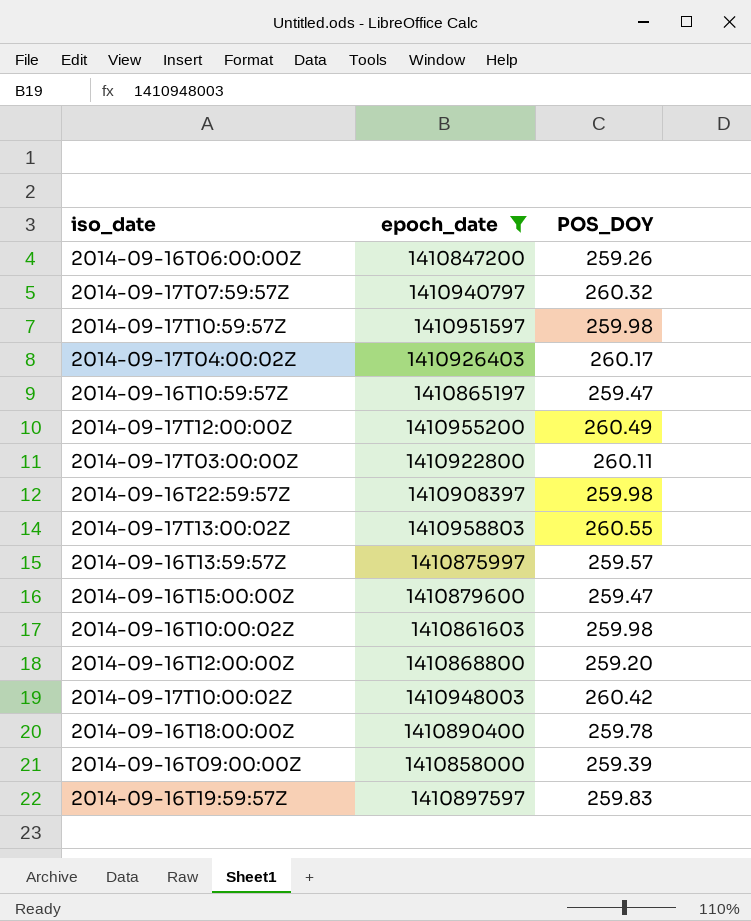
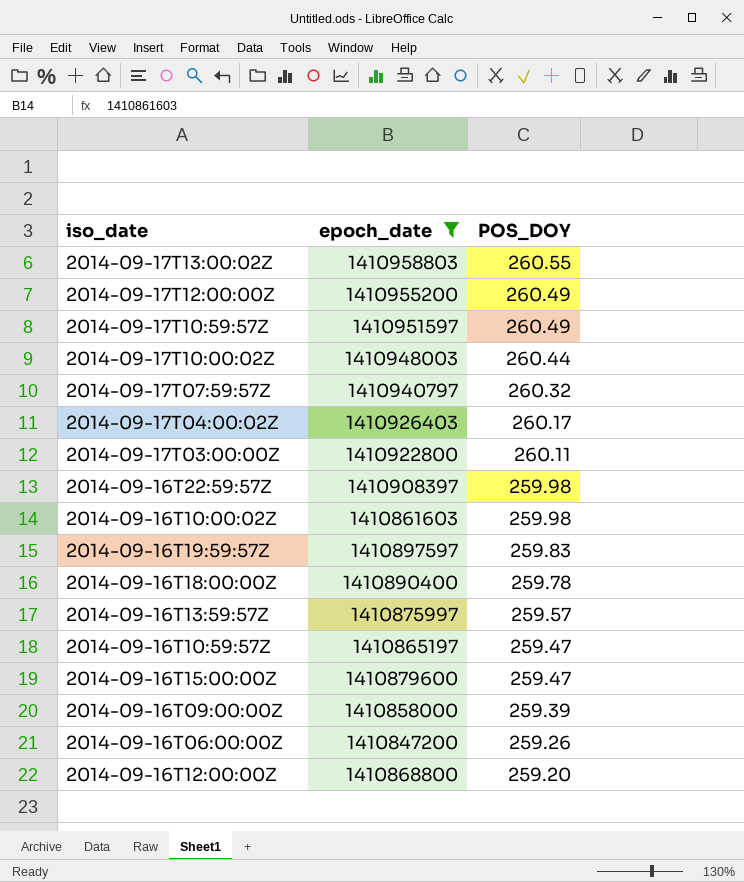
row order: none -> POS_DOY descending
2014-09-17T10:59:57Z | POS_DOY: 259.98 -> 260.49
2014-09-17T10:00:02Z | POS_DOY: 260.42 -> 260.44

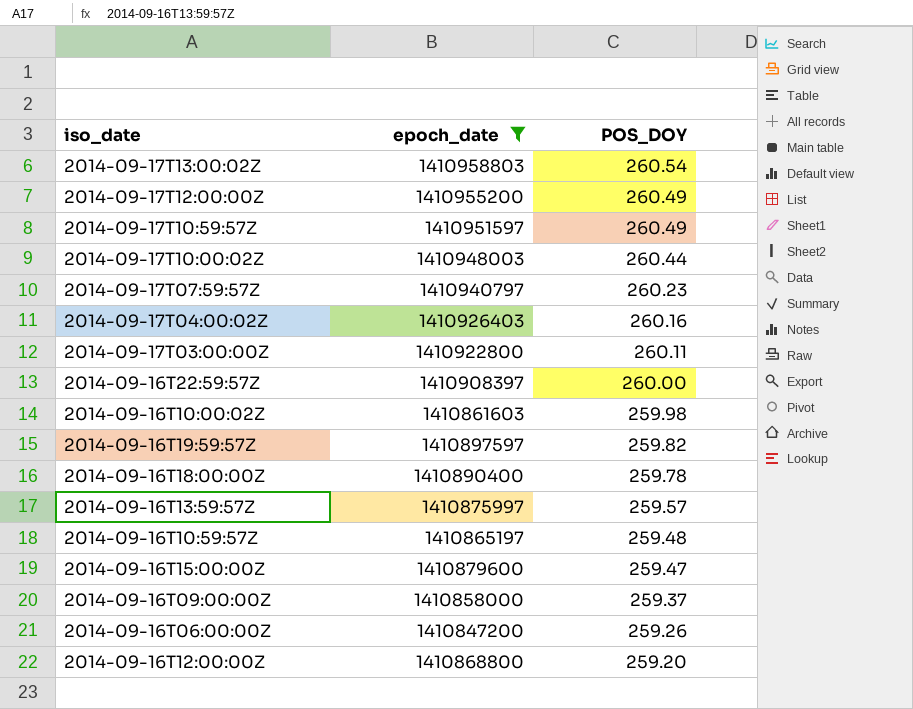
2014-09-17T13:00:02Z | POS_DOY: 260.55 -> 260.54
2014-09-17T07:59:57Z | POS_DOY: 260.32 -> 260.23
2014-09-17T04:00:02Z | POS_DOY: 260.17 -> 260.16
2014-09-16T22:59:57Z | POS_DOY: 259.98 -> 260.00
2014-09-16T19:59:57Z | POS_DOY: 259.83 -> 259.82
2014-09-16T10:59:57Z | POS_DOY: 259.47 -> 259.48
2014-09-16T09:00:00Z | POS_DOY: 259.39 -> 259.37

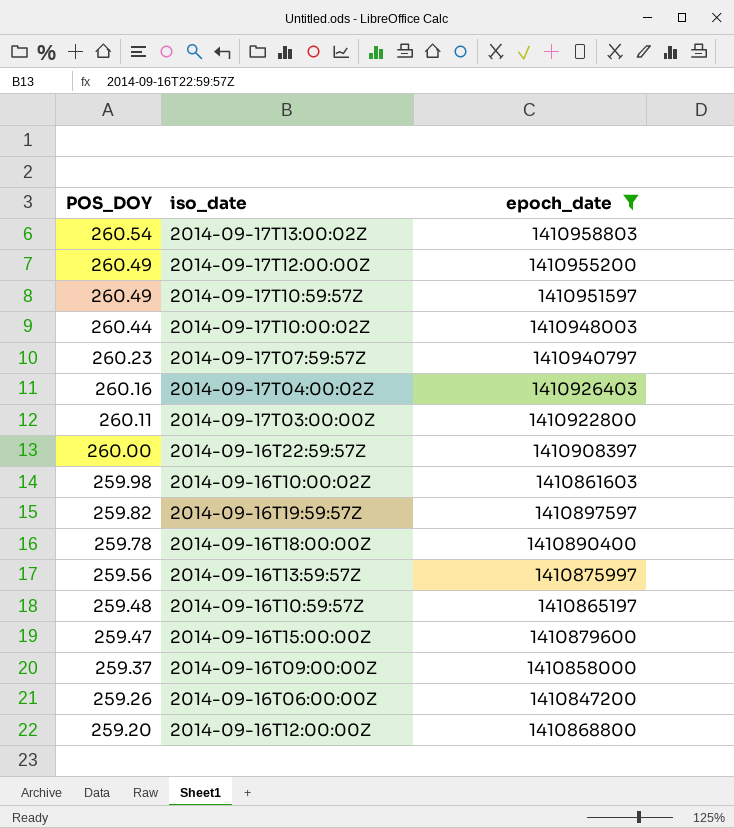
column POS_DOY | position: 3 -> 1
2014-09-16T13:59:57Z | POS_DOY: 259.57 -> 259.56

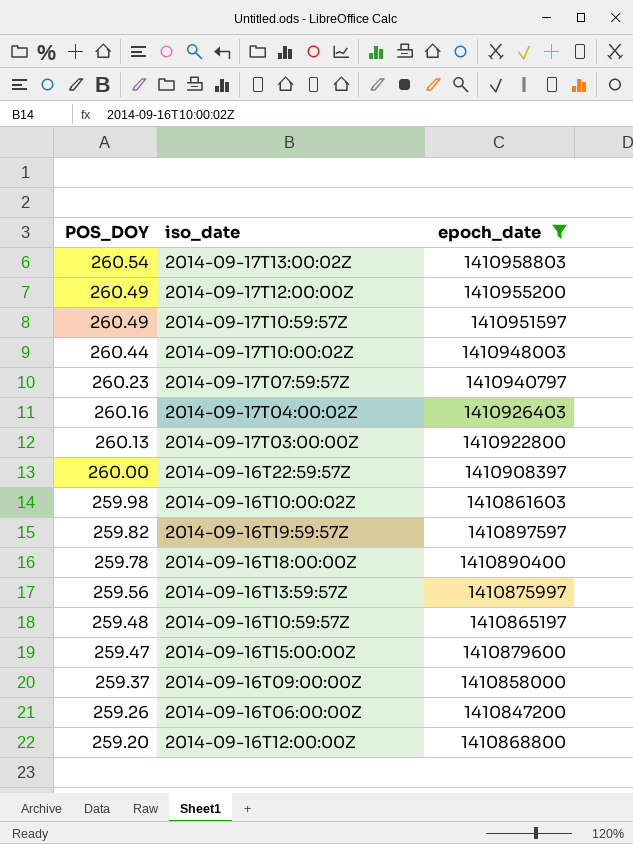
2014-09-17T03:00:00Z | POS_DOY: 260.11 -> 260.13

